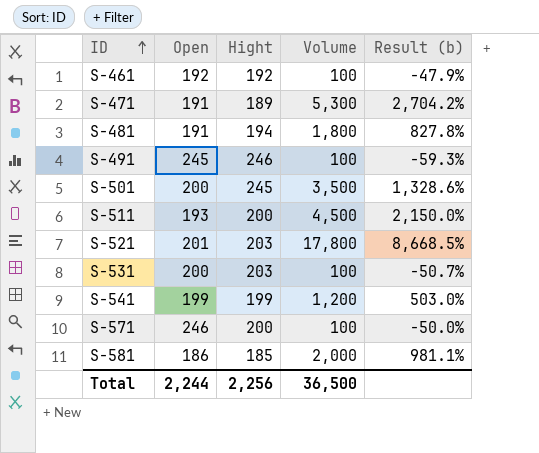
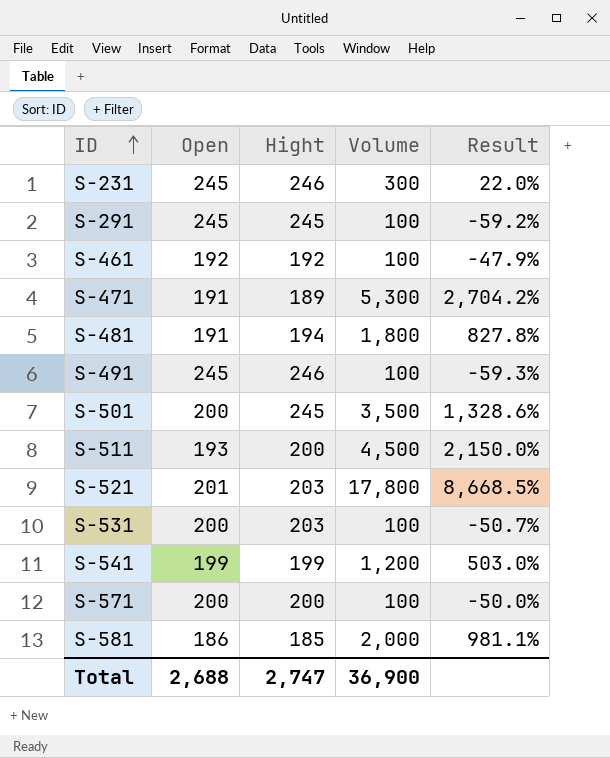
column name: Result (b) -> Result
row S-231: none -> 245 | 246 | 300 | 22.0%
row S-291: none -> 245 | 245 | 100 | -59.2%
S-571 | Open: 246 -> 200
Total | Open: 2,244 -> 2,688
Total | Hight: 2,256 -> 2,747
Total | Volume: 36,500 -> 36,900

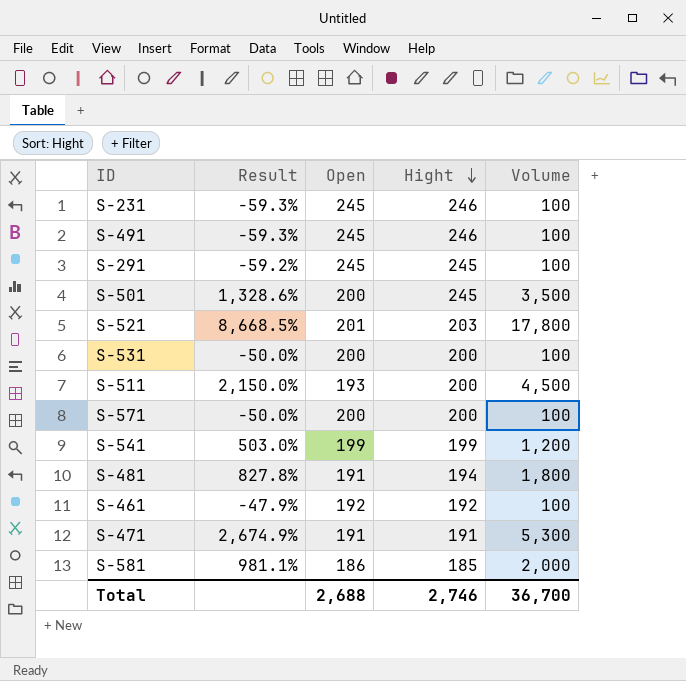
row order: ID ascending -> Hight descending
column Result | position: 5 -> 2
S-231 | Result: 22.0% -> -59.3%
S-231 | Volume: 300 -> 100
S-531 | Result: -50.7% -> -50.0%
S-531 | Hight: 203 -> 200
S-471 | Result: 2,704.2% -> 2,674.9%
S-471 | Hight: 189 -> 191
Total | Hight: 2,747 -> 2,746
Total | Volume: 36,900 -> 36,700

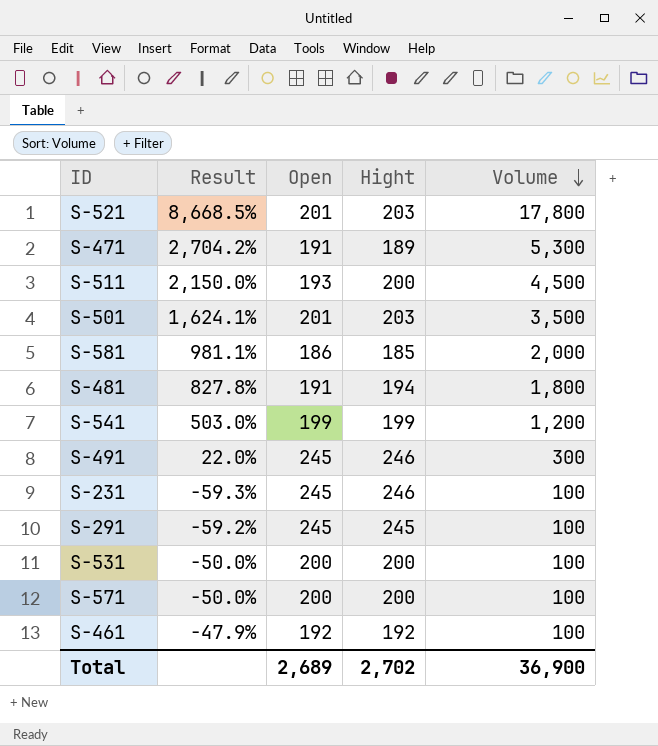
row order: Hight descending -> Volume descending
S-471 | Result: 2,674.9% -> 2,704.2%
S-471 | Hight: 191 -> 189
S-501 | Result: 1,328.6% -> 1,624.1%
S-501 | Open: 200 -> 201
S-501 | Hight: 245 -> 203
S-491 | Result: -59.3% -> 22.0%
S-491 | Volume: 100 -> 300
Total | Open: 2,688 -> 2,689
Total | Hight: 2,746 -> 2,702
Total | Volume: 36,700 -> 36,900

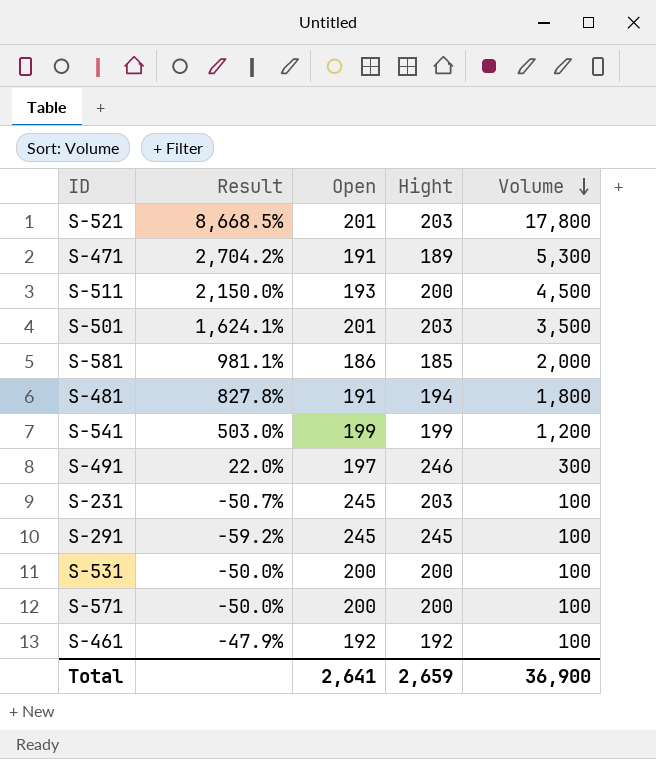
S-491 | Open: 245 -> 197
S-231 | Result: -59.3% -> -50.7%
S-231 | Hight: 246 -> 203
Total | Open: 2,689 -> 2,641
Total | Hight: 2,702 -> 2,659

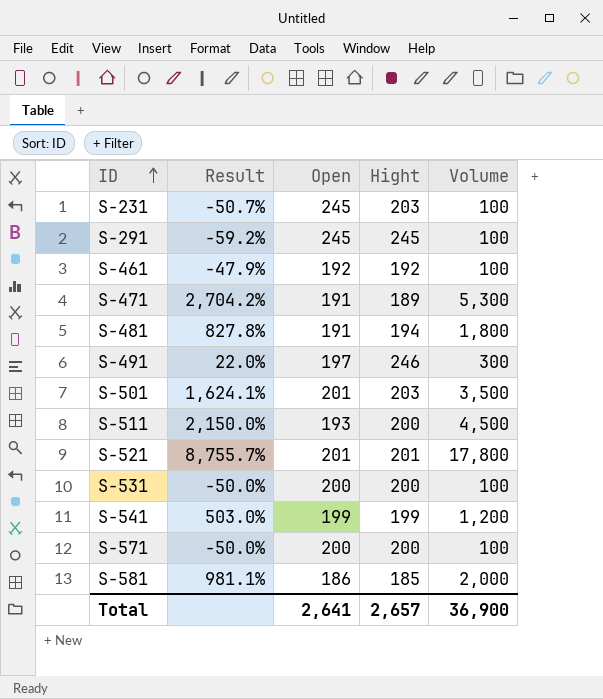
row order: Volume descending -> ID ascending
S-521 | Result: 8,668.5% -> 8,755.7%
S-521 | Hight: 203 -> 201
Total | Hight: 2,659 -> 2,657

